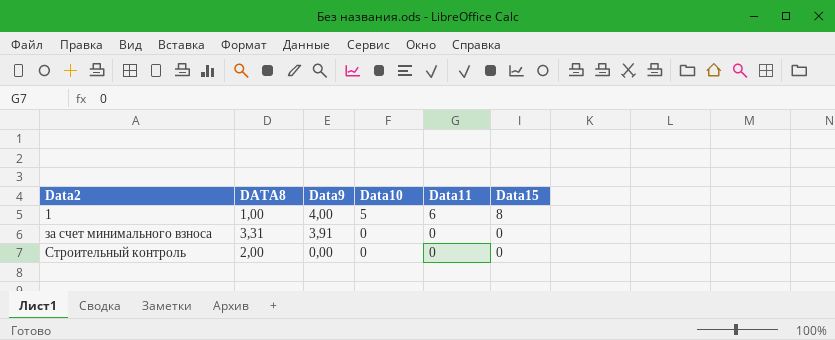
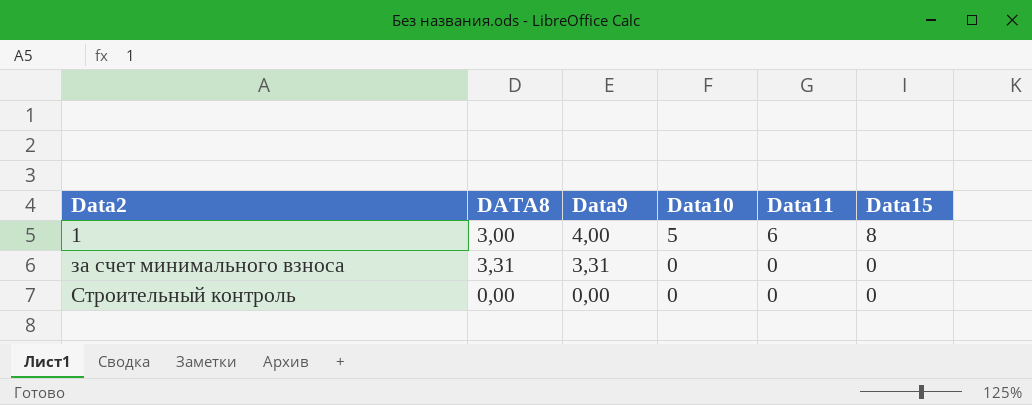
1 | DATA8: 1,00 -> 3,00
за счет минимального взноса | Data9: 3,91 -> 3,31
Строительный контроль | DATA8: 2,00 -> 0,00

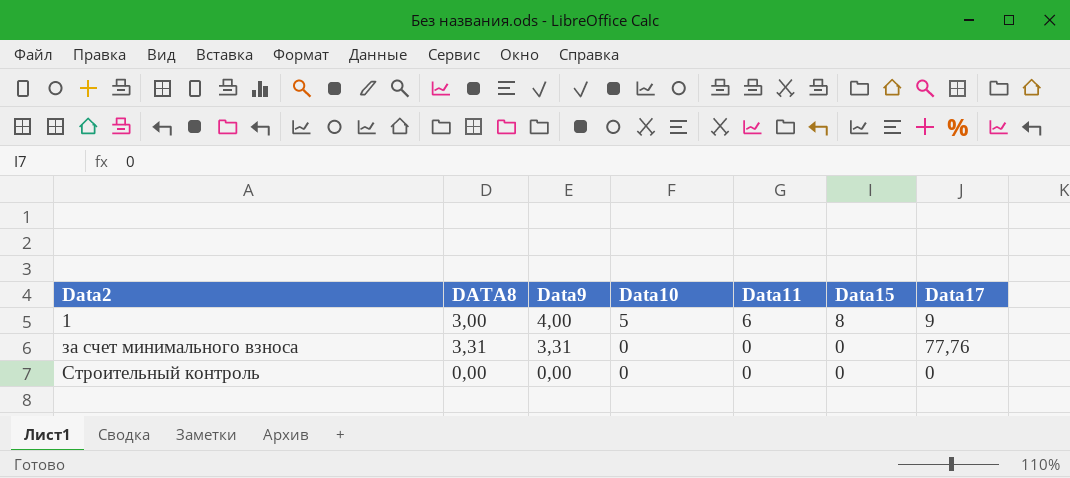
column Data17 | position: none -> 7

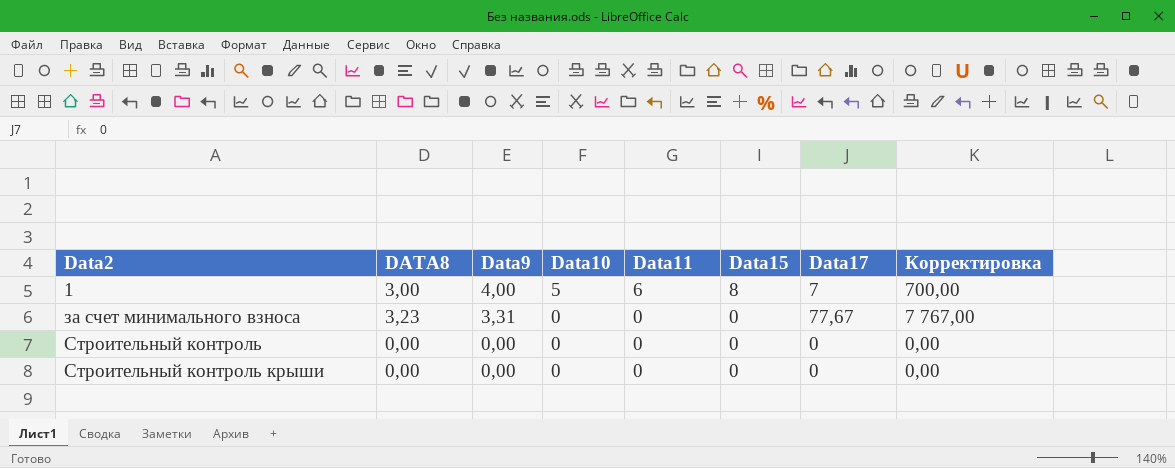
column Корректировка | formula: none -> [Data17] * 100
1 | Data17: 9 -> 7
за счет минимального взноса | DATA8: 3,31 -> 3,23
за счет минимального взноса | Data17: 77,76 -> 77,67
row Строительный контроль крыши: none -> 0,00 | 0,00 | 0 | 0 | 0 | 0 | 0,00

